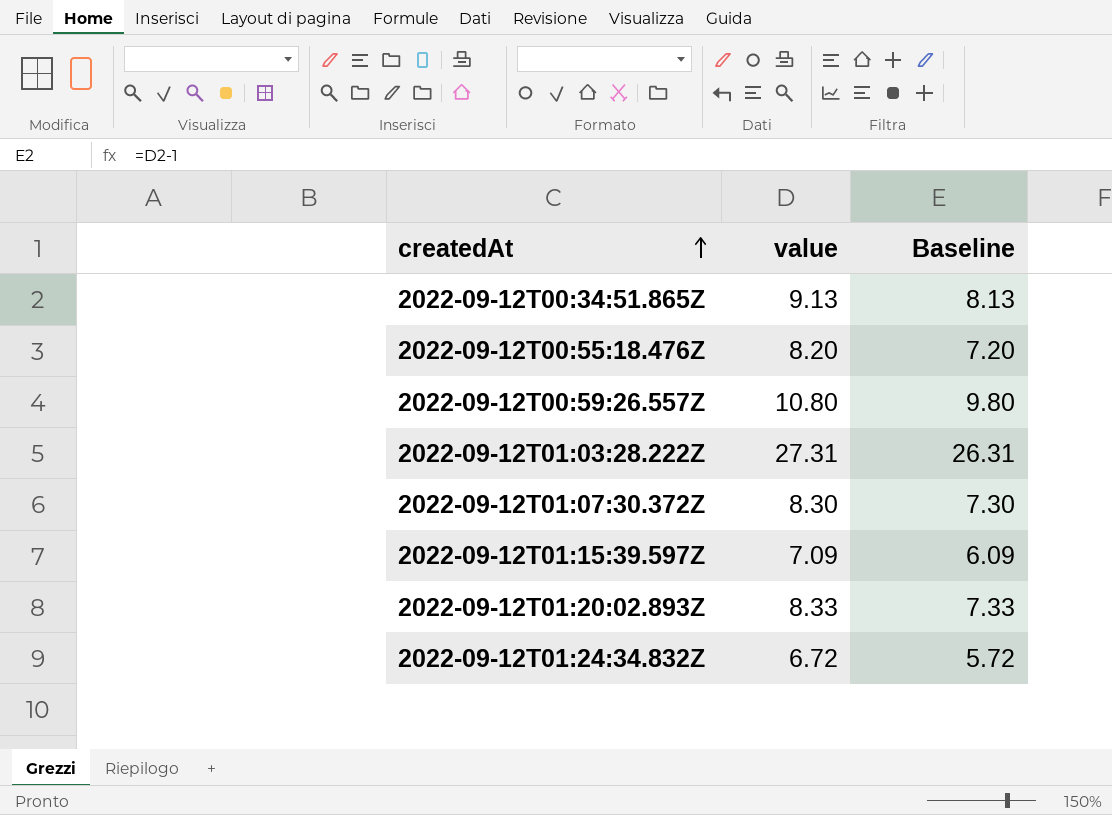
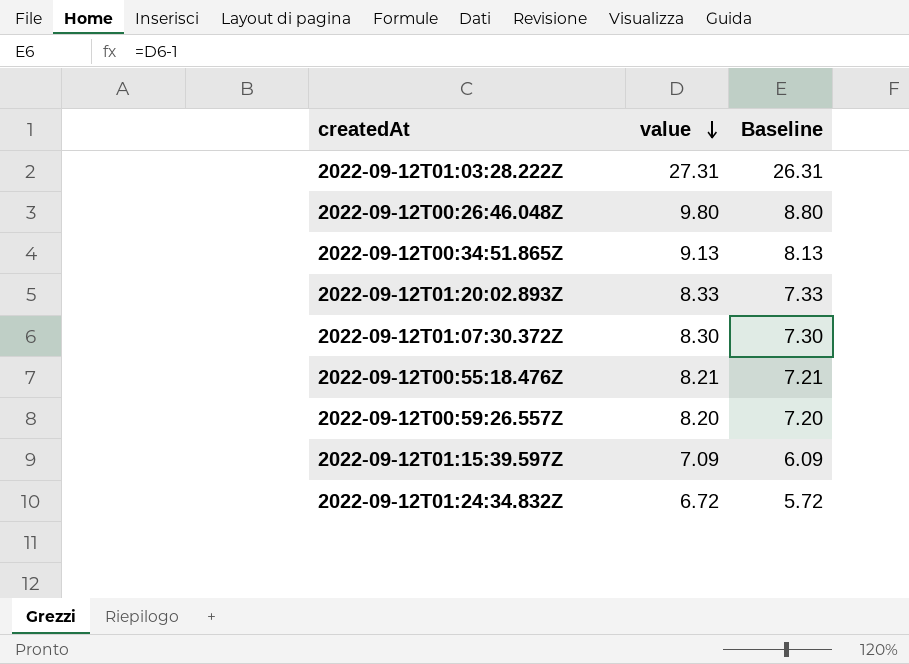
row order: createdAt ascending -> value descending
row 2022-09-12T00:26:46.048Z: none -> 9.80 | 8.80
2022-09-12T00:55:18.476Z | value: 8.20 -> 8.21
2022-09-12T00:55:18.476Z | Baseline: 7.20 -> 7.21
2022-09-12T00:59:26.557Z | value: 10.80 -> 8.20
2022-09-12T00:59:26.557Z | Baseline: 9.80 -> 7.20

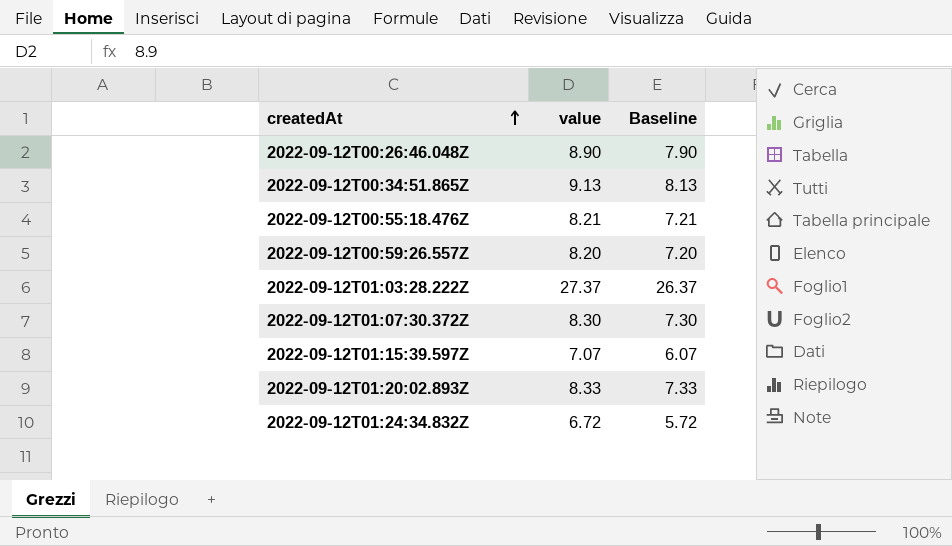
row order: value descending -> createdAt ascending
2022-09-12T00:26:46.048Z | value: 9.80 -> 8.90
2022-09-12T00:26:46.048Z | Baseline: 8.80 -> 7.90
2022-09-12T01:03:28.222Z | value: 27.31 -> 27.37
2022-09-12T01:03:28.222Z | Baseline: 26.31 -> 26.37
2022-09-12T01:15:39.597Z | value: 7.09 -> 7.07
2022-09-12T01:15:39.597Z | Baseline: 6.09 -> 6.07

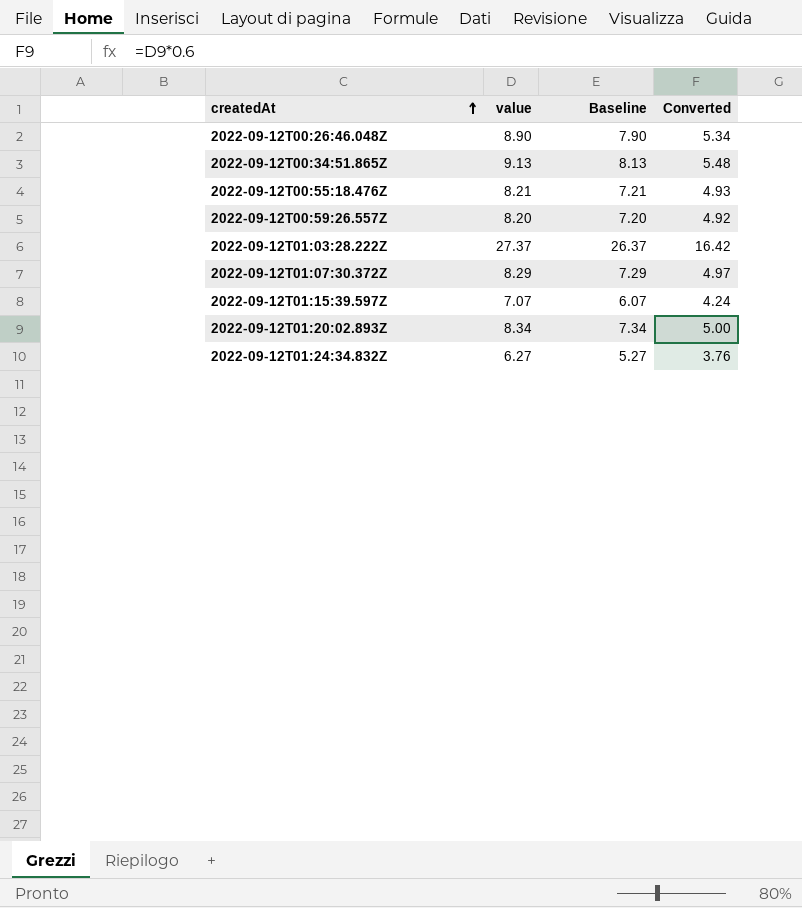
column Converted | formula: none -> [value] * 0.6
2022-09-12T01:07:30.372Z | value: 8.30 -> 8.29
2022-09-12T01:07:30.372Z | Baseline: 7.30 -> 7.29
2022-09-12T01:20:02.893Z | value: 8.33 -> 8.34
2022-09-12T01:20:02.893Z | Baseline: 7.33 -> 7.34
2022-09-12T01:24:34.832Z | value: 6.72 -> 6.27
2022-09-12T01:24:34.832Z | Baseline: 5.72 -> 5.27

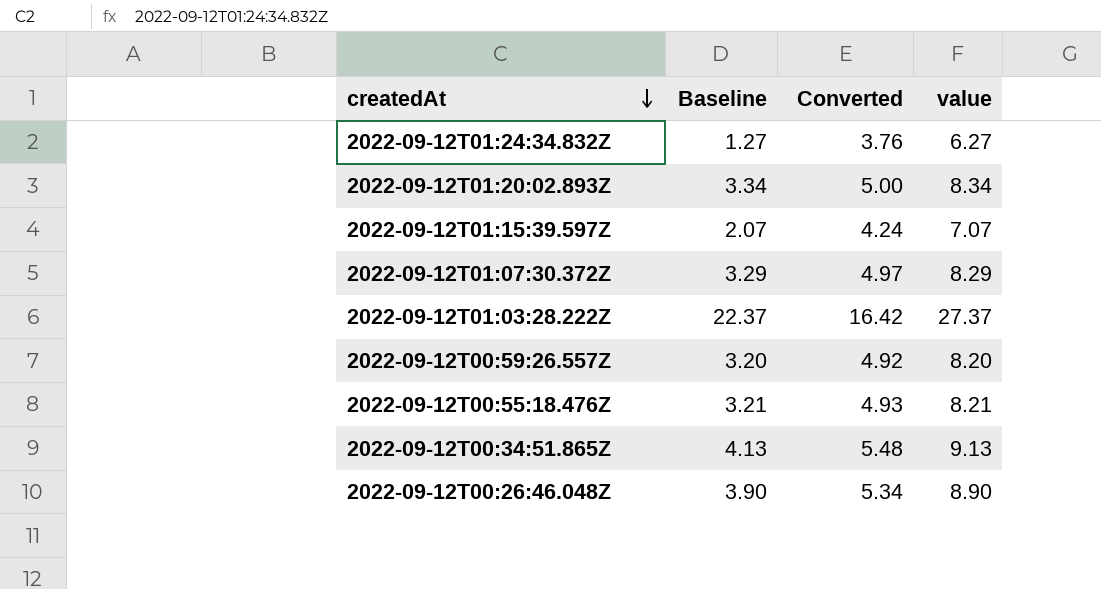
row order: createdAt ascending -> createdAt descending
column Baseline | formula: [value] - 1 -> [value] - 5
column value | position: 2 -> 4

